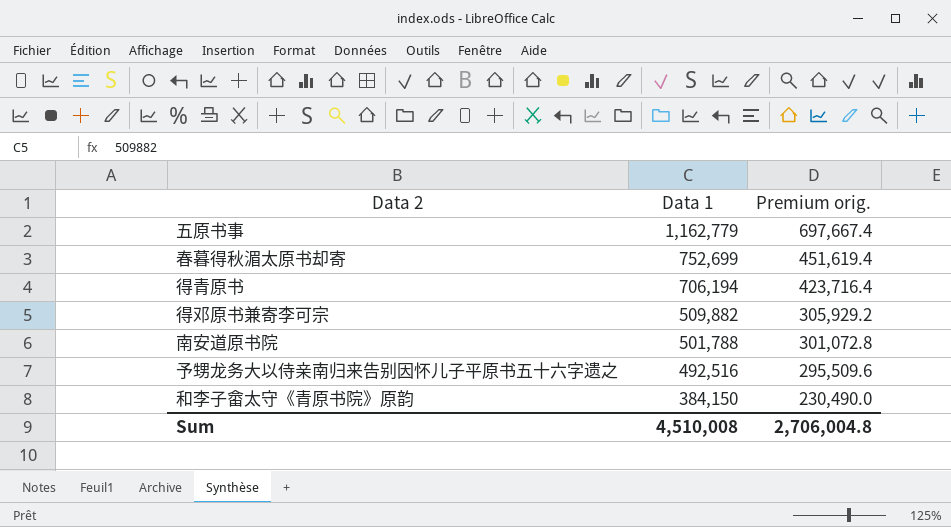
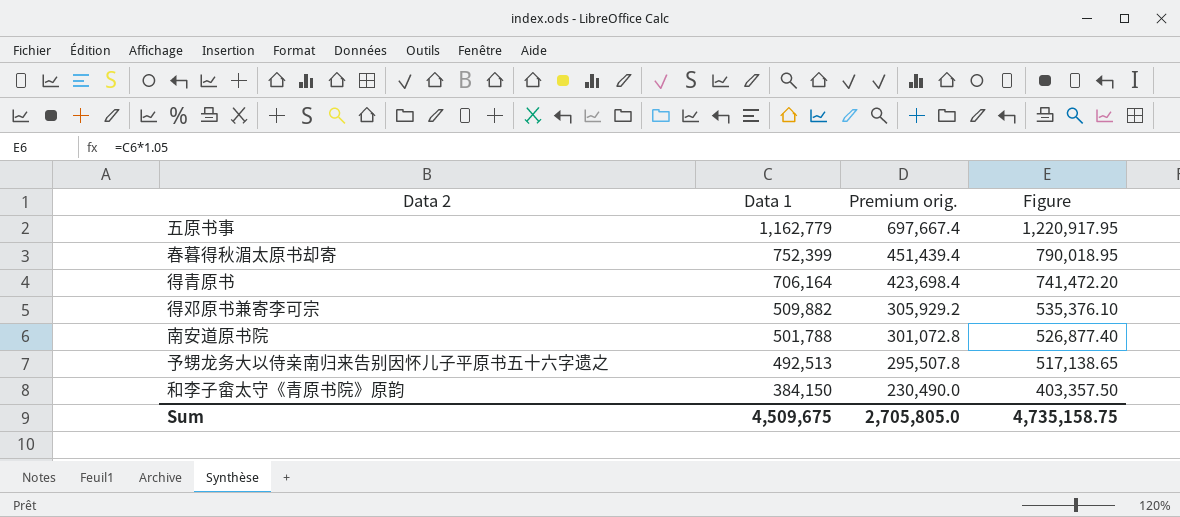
column Figure | formula: none -> [Data 1] * 1.05
春暮得秋湄太原书却寄 | Data 1: 752,699 -> 752,399
春暮得秋湄太原书却寄 | Premium orig.: 451,619.4 -> 451,439.4
得青原书 | Data 1: 706,194 -> 706,164
得青原书 | Premium orig.: 423,716.4 -> 423,698.4
予甥龙务大以侍亲南归来告别因怀儿子平原书五十六字遗之 | Data 1: 492,516 -> 492,513
予甥龙务大以侍亲南归来告别因怀儿子平原书五十六字遗之 | Premium orig.: 295,509.6 -> 295,507.8
Sum | Data 1: 4,510,008 -> 4,509,675
Sum | Premium orig.: 2,706,004.8 -> 2,705,805.0

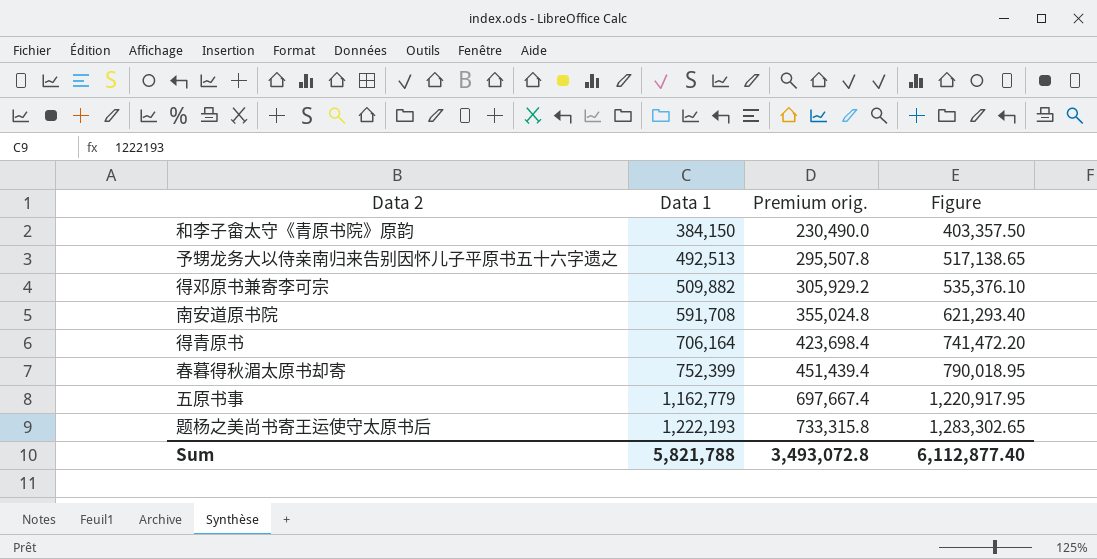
row order: Data 1 descending -> Data 1 ascending
南安道原书院 | Data 1: 501,788 -> 591,708
南安道原书院 | Premium orig.: 301,072.8 -> 355,024.8
南安道原书院 | Figure: 526,877.40 -> 621,293.40
row 题杨之美尚书寄王运使守太原书后: none -> 1,222,193 | 733,315.8 | 1,283,302.65
Sum | Data 1: 4,509,675 -> 5,821,788
Sum | Premium orig.: 2,705,805.0 -> 3,493,072.8
Sum | Figure: 4,735,158.75 -> 6,112,877.40

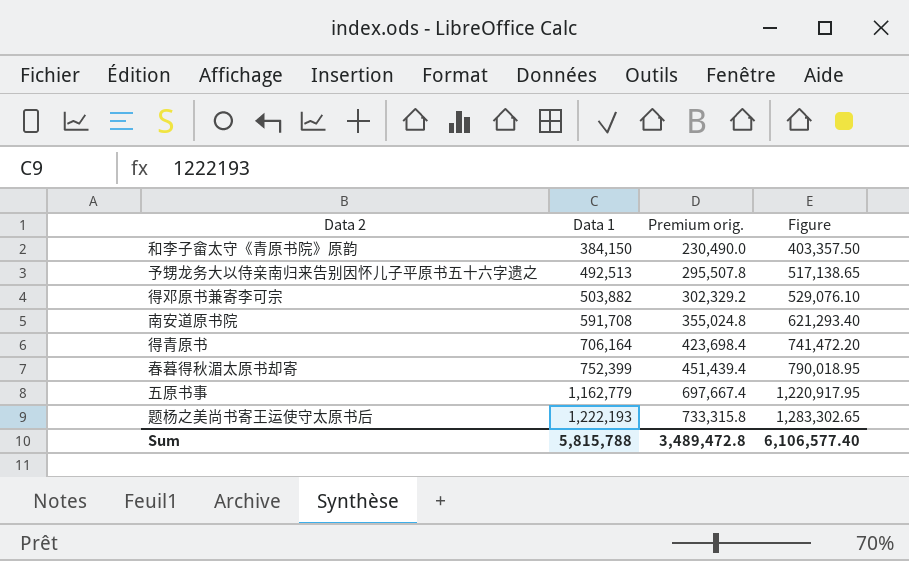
得邓原书兼寄李可宗 | Data 1: 509,882 -> 503,882
得邓原书兼寄李可宗 | Premium orig.: 305,929.2 -> 302,329.2
得邓原书兼寄李可宗 | Figure: 535,376.10 -> 529,076.10
Sum | Data 1: 5,821,788 -> 5,815,788
Sum | Premium orig.: 3,493,072.8 -> 3,489,472.8
Sum | Figure: 6,112,877.40 -> 6,106,577.40

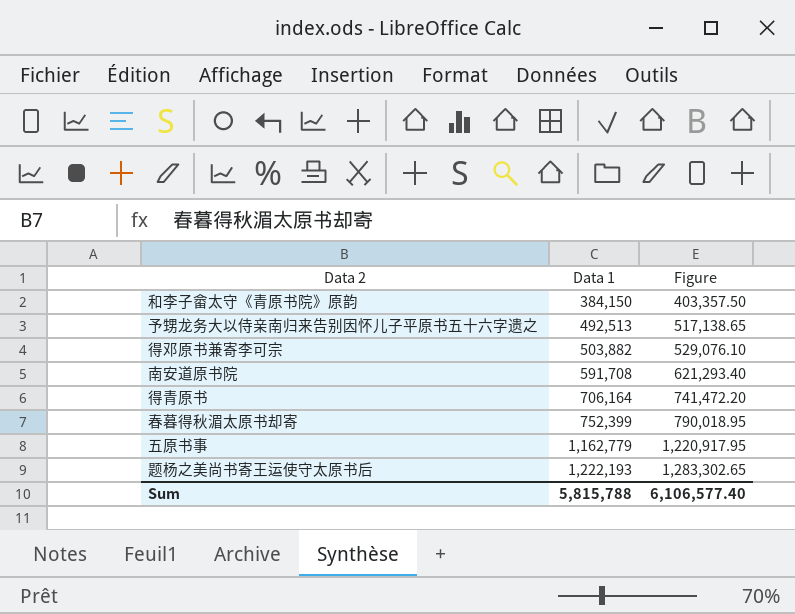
column Premium orig. | formula: [Data 1] * 0.6 -> none

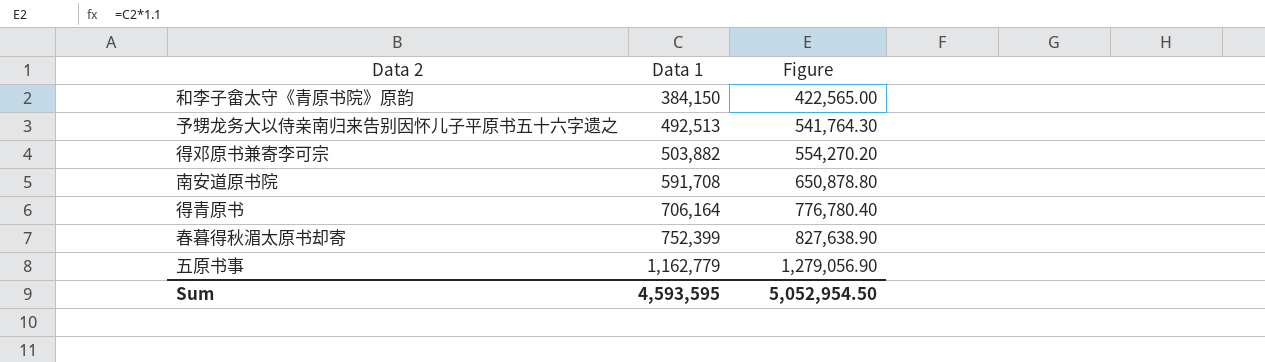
column Figure | formula: [Data 1] * 1.05 -> [Data 1] * 1.1
row 题杨之美尚书寄王运使守太原书后: 1,222,193 | 1,283,302.65 -> none
Sum | Data 1: 5,815,788 -> 4,593,595
Sum | Figure: 6,106,577.40 -> 5,052,954.50

